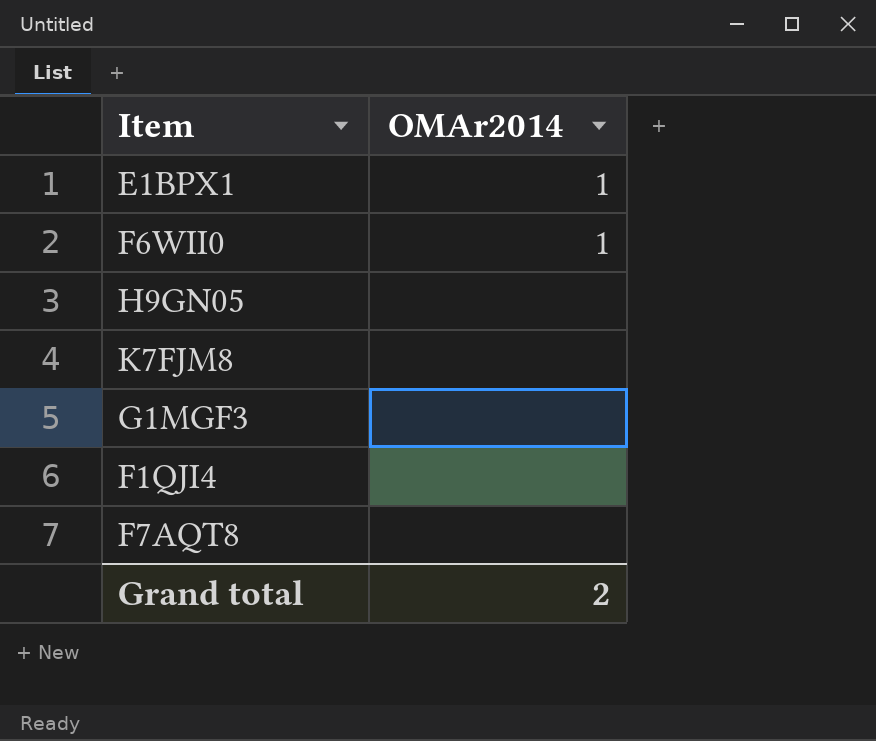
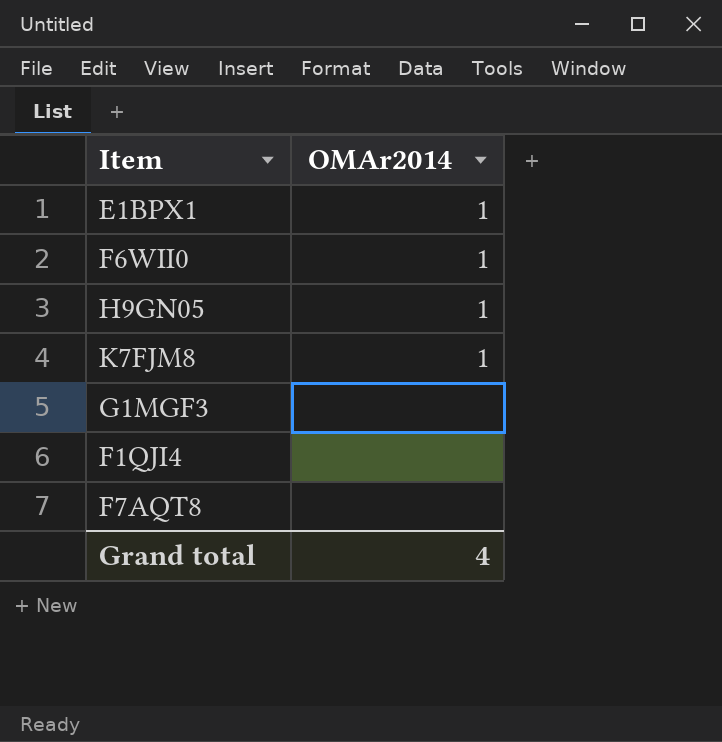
H9GN05 | OMAr2014: none -> 1
K7FJM8 | OMAr2014: none -> 1
Grand total | OMAr2014: 2 -> 4

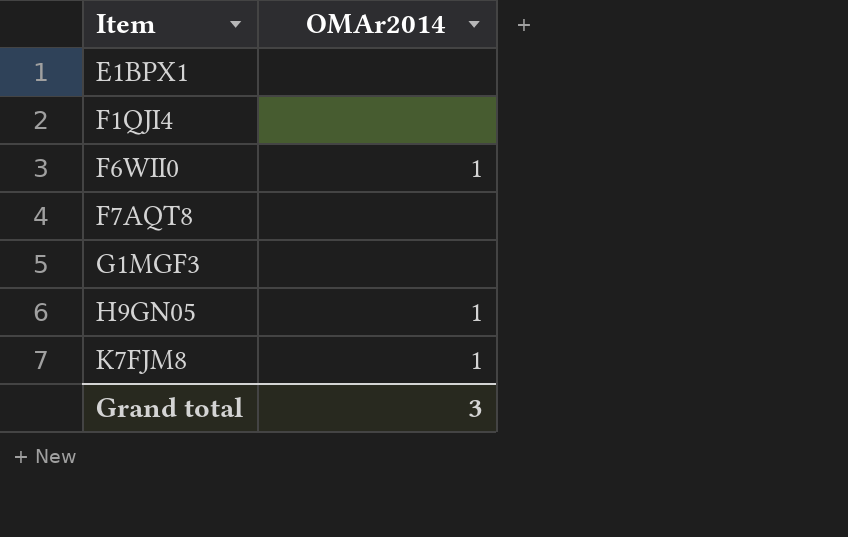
row order: none -> Item ascending
E1BPX1 | OMAr2014: 1 -> none
Grand total | OMAr2014: 4 -> 3

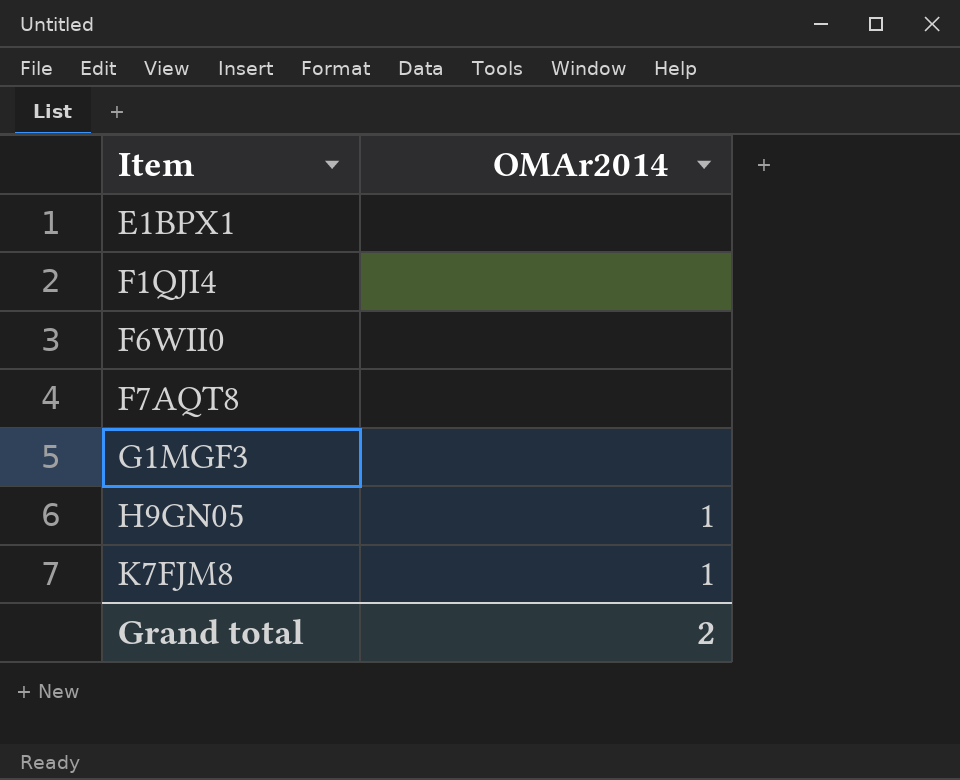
F6WII0 | OMAr2014: 1 -> none
Grand total | OMAr2014: 3 -> 2

